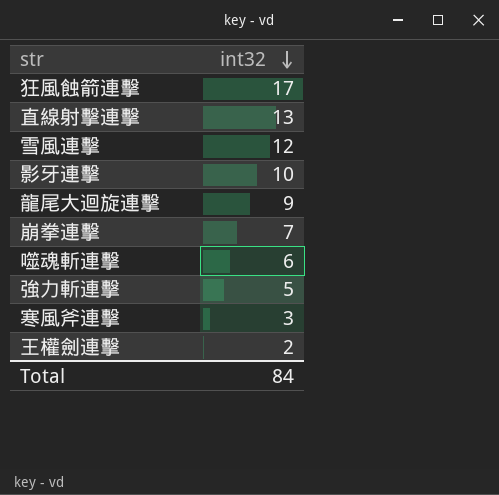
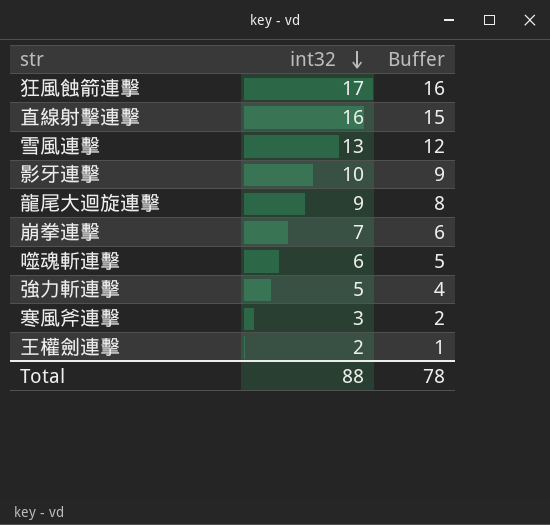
column Buffer | formula: none -> [int32] - 1
直線射擊連擊 | int32: 13 -> 16
雪風連擊 | int32: 12 -> 13
Total | int32: 84 -> 88

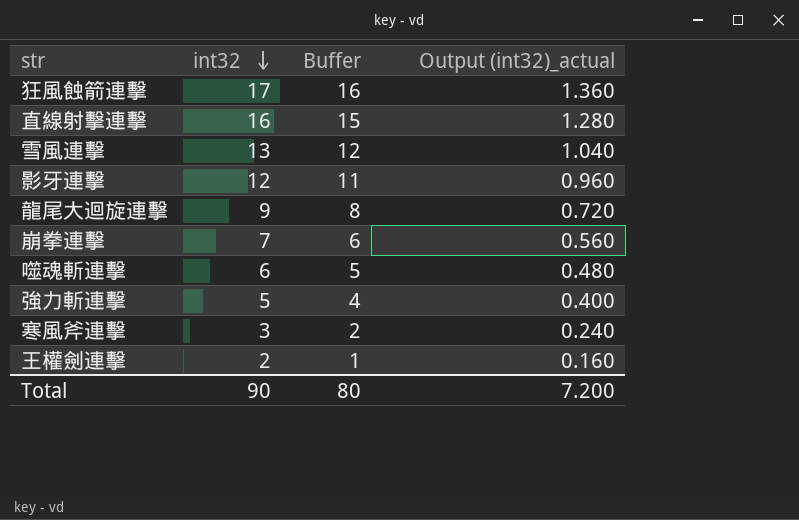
column Output (int32)_actual | formula: none -> [int32] * 0.08
影牙連擊 | int32: 10 -> 12
影牙連擊 | Buffer: 9 -> 11
Total | int32: 88 -> 90
Total | Buffer: 78 -> 80

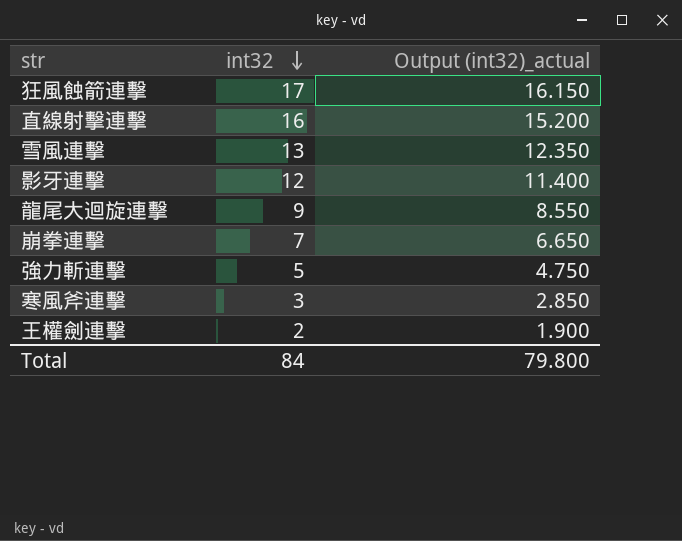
column Buffer | formula: [int32] - 1 -> none
column Output (int32)_actual | formula: [int32] * 0.08 -> [int32] * 0.95
row 噬魂斬連擊: 6 | 5 | 0.480 -> none
Total | int32: 90 -> 84
Total | Output (int32)_actual: 7.200 -> 79.800

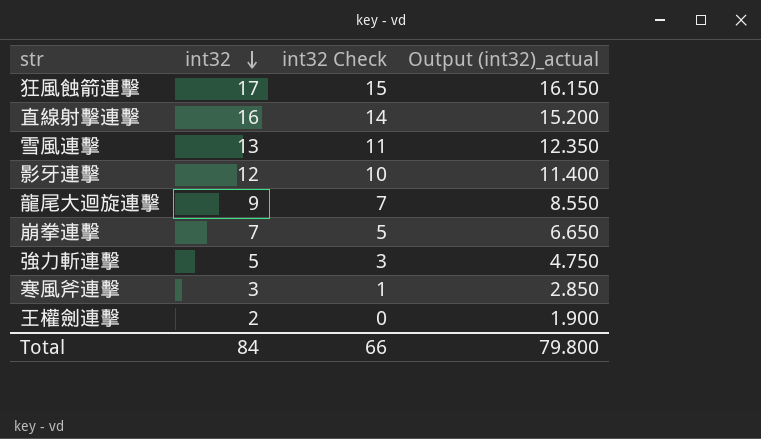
column int32 Check | formula: none -> [int32] - 2

